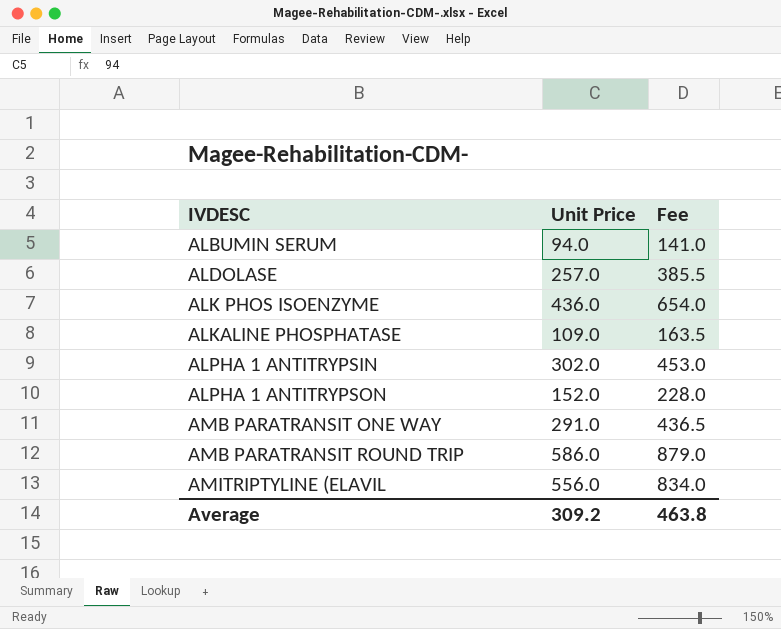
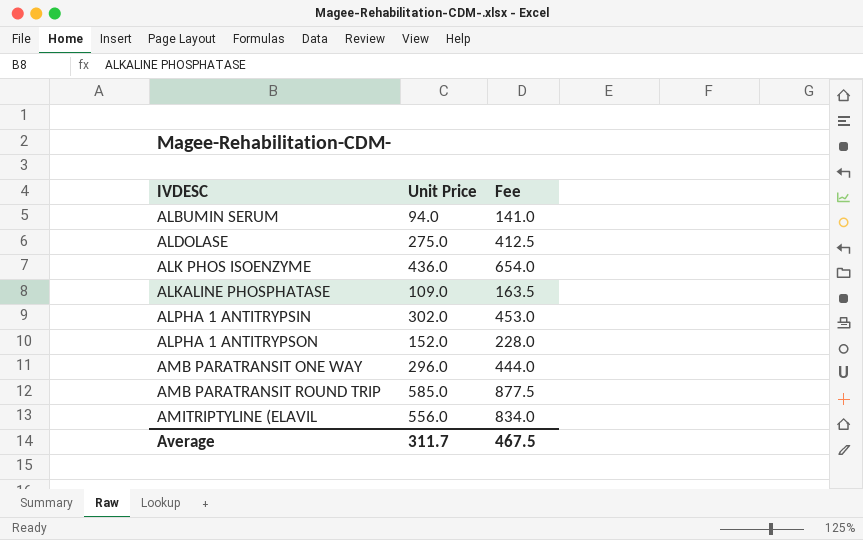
ALDOLASE | Unit Price: 257.0 -> 275.0
ALDOLASE | Fee: 385.5 -> 412.5
AMB PARATRANSIT ONE WAY | Unit Price: 291.0 -> 296.0
AMB PARATRANSIT ONE WAY | Fee: 436.5 -> 444.0
AMB PARATRANSIT ROUND TRIP | Unit Price: 586.0 -> 585.0
AMB PARATRANSIT ROUND TRIP | Fee: 879.0 -> 877.5
Average | Unit Price: 309.2 -> 311.7
Average | Fee: 463.8 -> 467.5

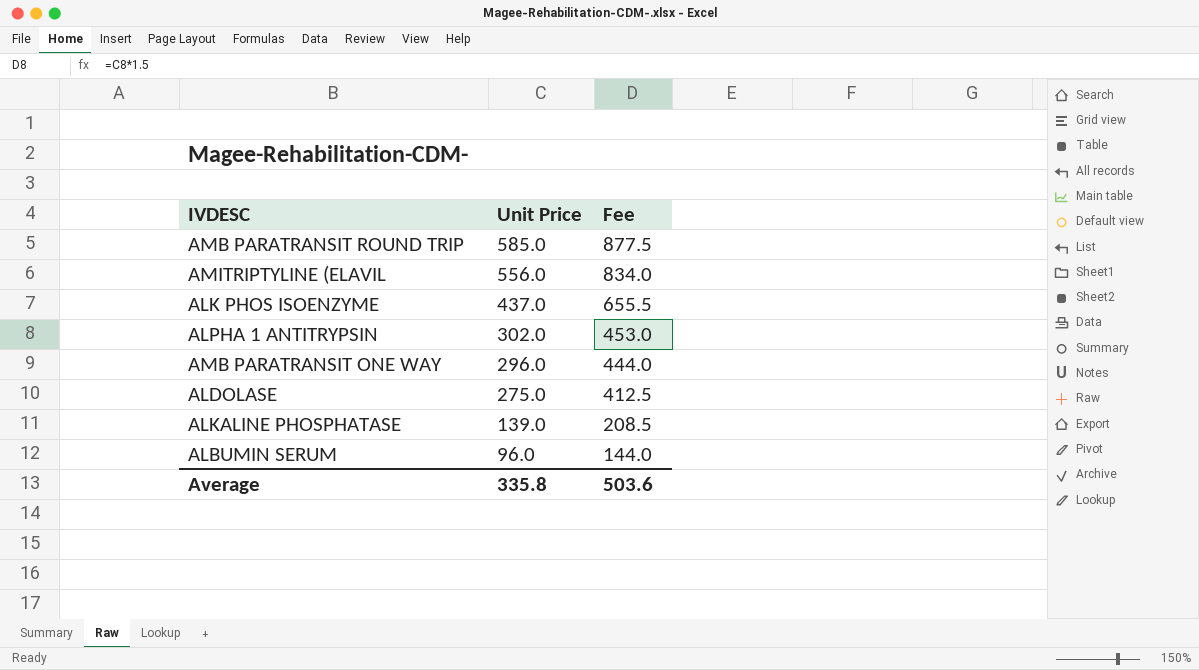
row order: IVDESC ascending -> Unit Price descending
row ALPHA 1 ANTITRYPSON: 152.0 | 228.0 -> none
ALK PHOS ISOENZYME | Unit Price: 436.0 -> 437.0
ALK PHOS ISOENZYME | Fee: 654.0 -> 655.5
ALKALINE PHOSPHATASE | Unit Price: 109.0 -> 139.0
ALKALINE PHOSPHATASE | Fee: 163.5 -> 208.5
ALBUMIN SERUM | Unit Price: 94.0 -> 96.0
ALBUMIN SERUM | Fee: 141.0 -> 144.0
Average | Unit Price: 311.7 -> 335.8
Average | Fee: 467.5 -> 503.6

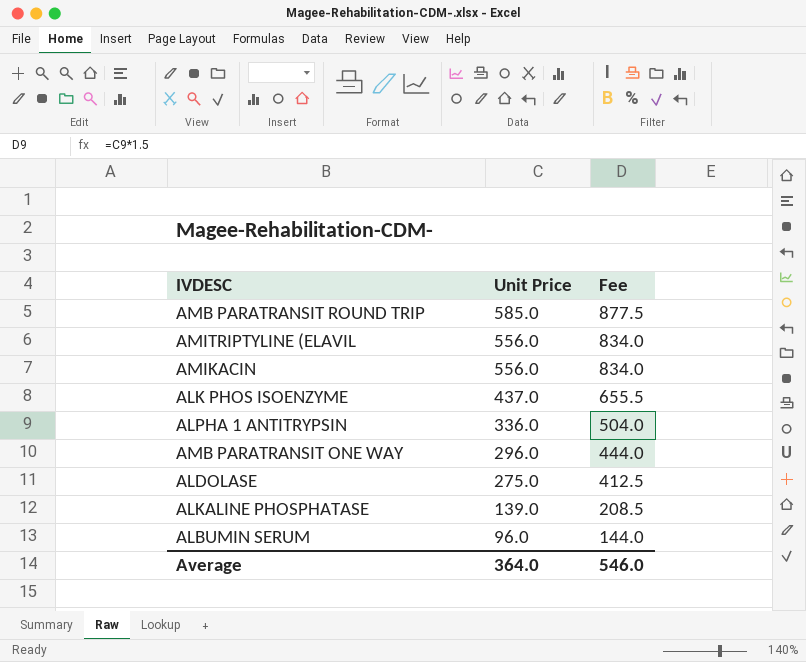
row AMIKACIN: none -> 556.0 | 834.0
ALPHA 1 ANTITRYPSIN | Unit Price: 302.0 -> 336.0
ALPHA 1 ANTITRYPSIN | Fee: 453.0 -> 504.0
Average | Unit Price: 335.8 -> 364.0
Average | Fee: 503.6 -> 546.0

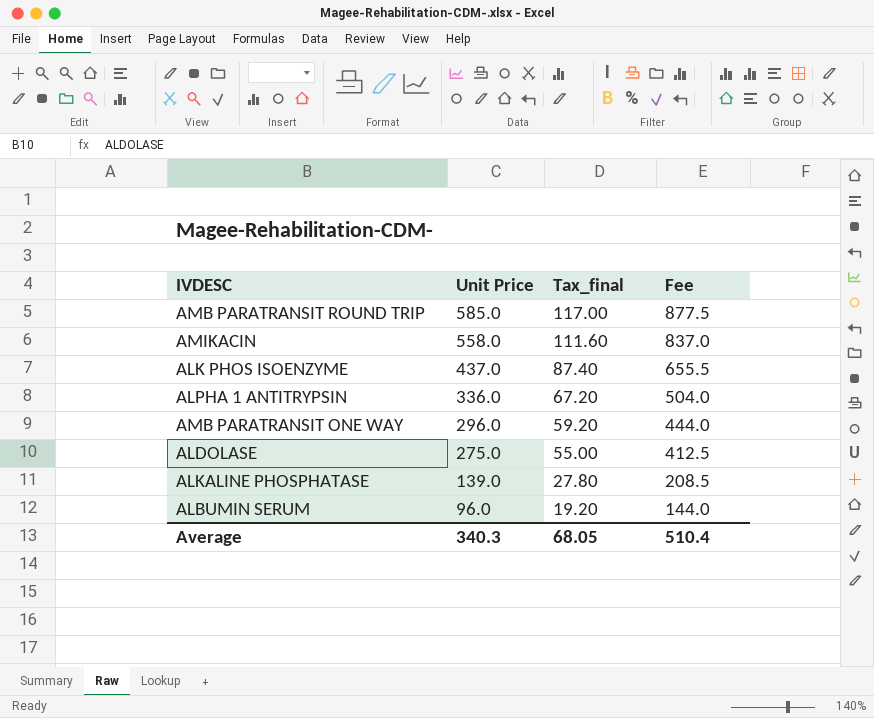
column Tax_final | formula: none -> [Unit Price] * 0.2
row AMITRIPTYLINE (ELAVIL: 556.0 | 834.0 -> none
AMIKACIN | Unit Price: 556.0 -> 558.0
AMIKACIN | Fee: 834.0 -> 837.0
Average | Unit Price: 364.0 -> 340.3
Average | Fee: 546.0 -> 510.4

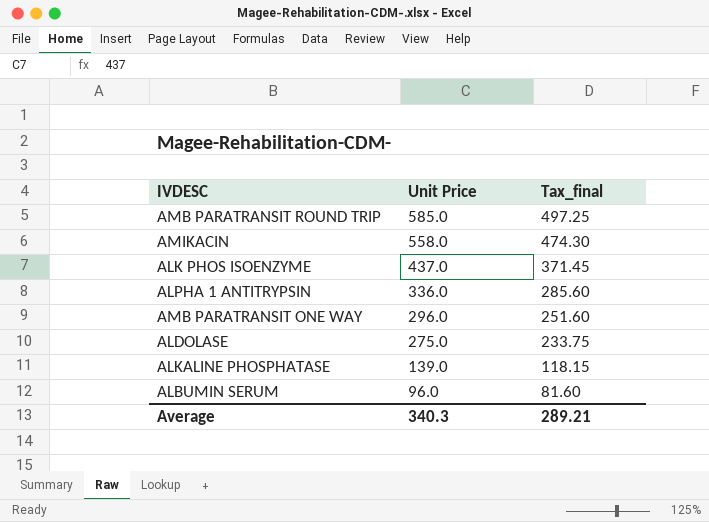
column Fee | formula: [Unit Price] * 1.5 -> none
column Tax_final | formula: [Unit Price] * 0.2 -> [Unit Price] * 0.85
Average | Tax_final: 68.05 -> 289.21

